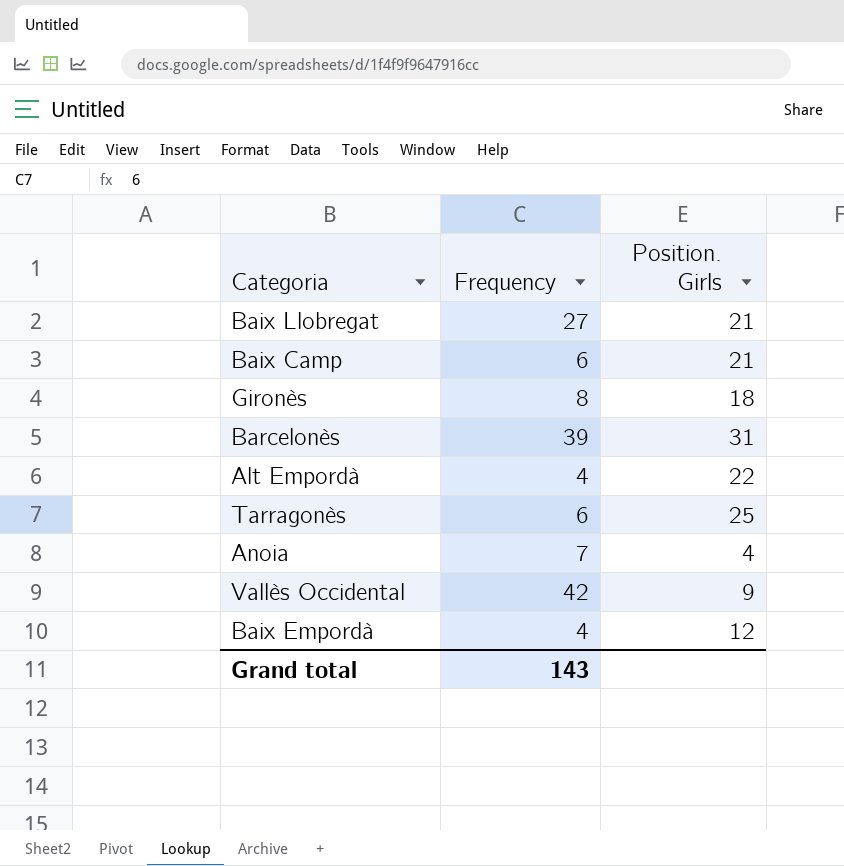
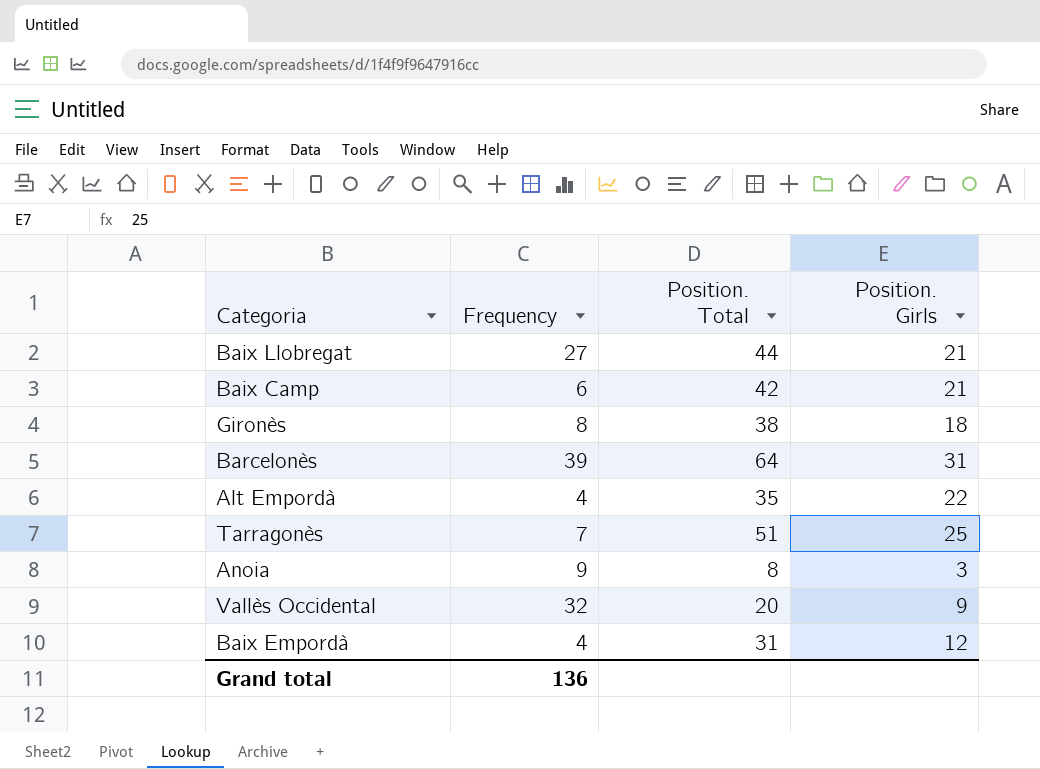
column Position. Total | position: none -> 3
Tarragonès | Frequency: 6 -> 7
Anoia | Frequency: 7 -> 9
Anoia | Position. Girls: 4 -> 3
Vallès Occidental | Frequency: 42 -> 32
Grand total | Frequency: 143 -> 136

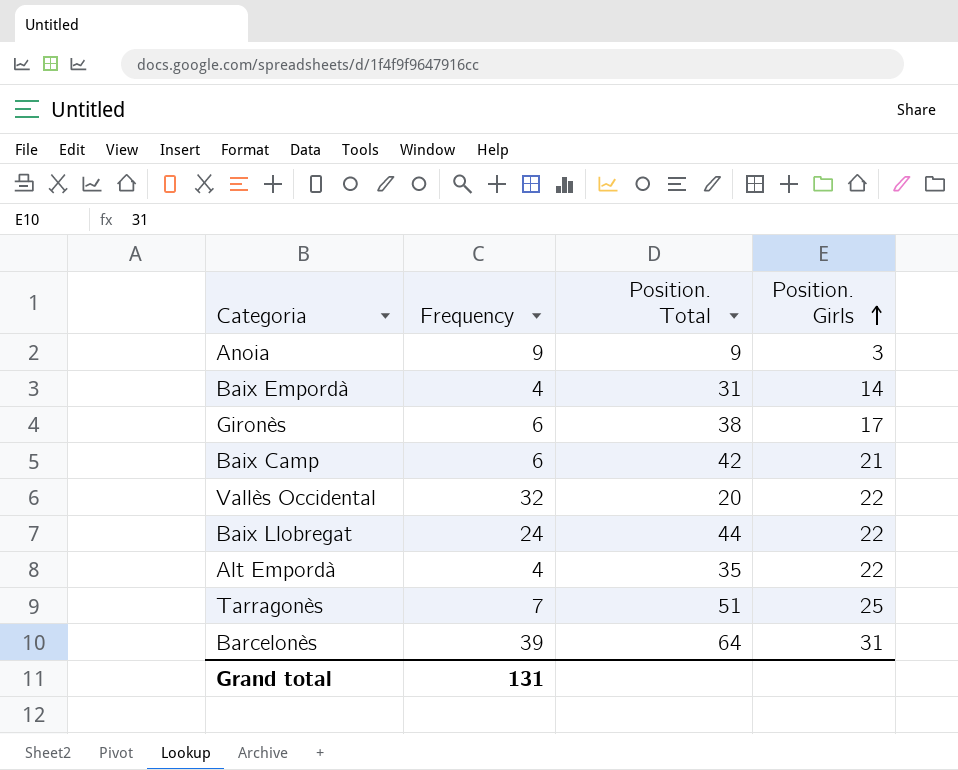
row order: none -> Position. Girls ascending
Anoia | Position. Total: 8 -> 9
Baix Empordà | Position. Girls: 12 -> 14
Gironès | Frequency: 8 -> 6
Gironès | Position. Girls: 18 -> 17
Vallès Occidental | Position. Girls: 9 -> 22
Baix Llobregat | Frequency: 27 -> 24
Baix Llobregat | Position. Girls: 21 -> 22
Grand total | Frequency: 136 -> 131

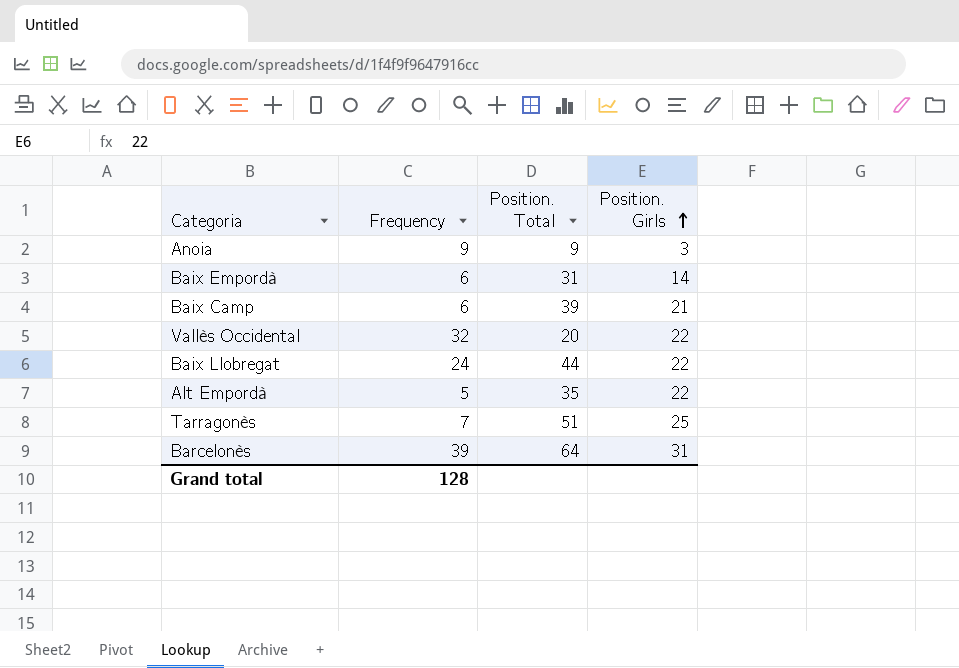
row Gironès: 6 | 38 | 17 -> none
Baix Empordà | Frequency: 4 -> 6
Baix Camp | Position. Total: 42 -> 39
Alt Empordà | Frequency: 4 -> 5
Grand total | Frequency: 131 -> 128

